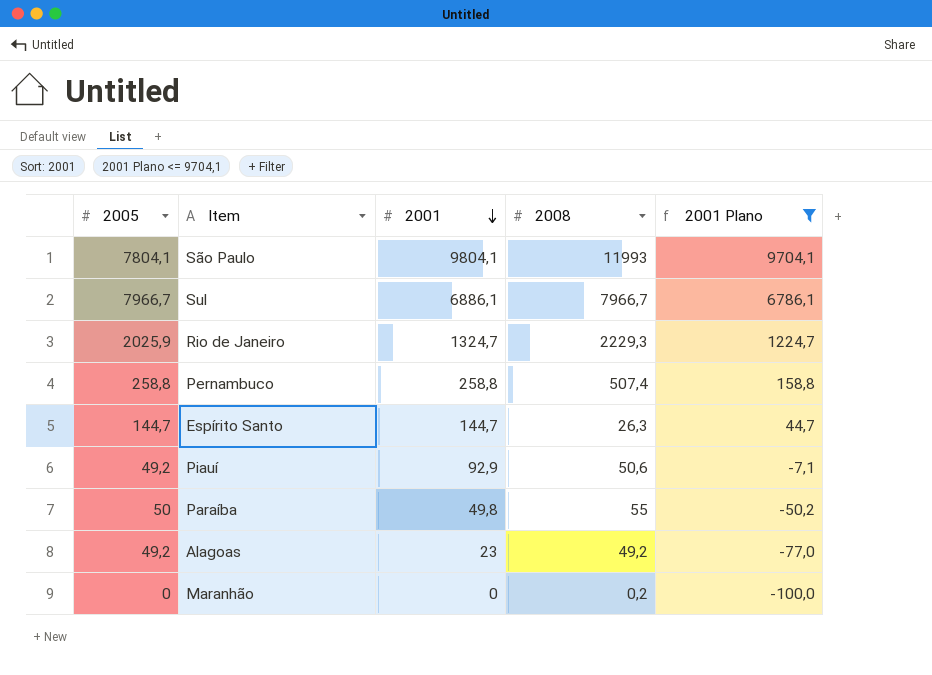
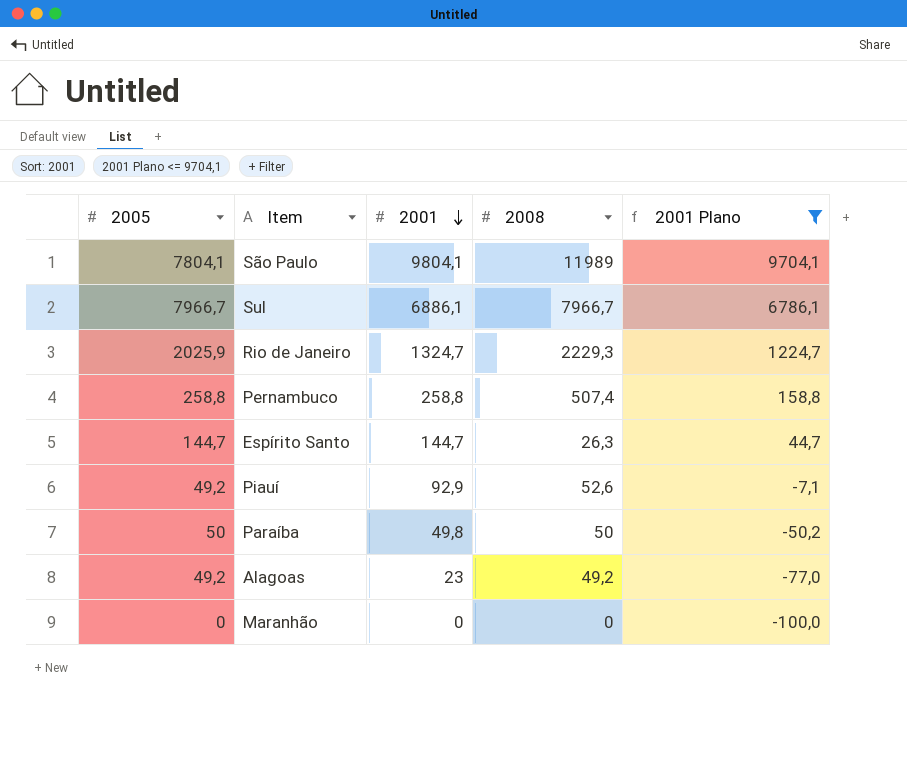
São Paulo | 2008: 11993 -> 11989
Piauí | 2008: 50,6 -> 52,6
Paraíba | 2008: 55 -> 50
Maranhão | 2008: 0,2 -> 0

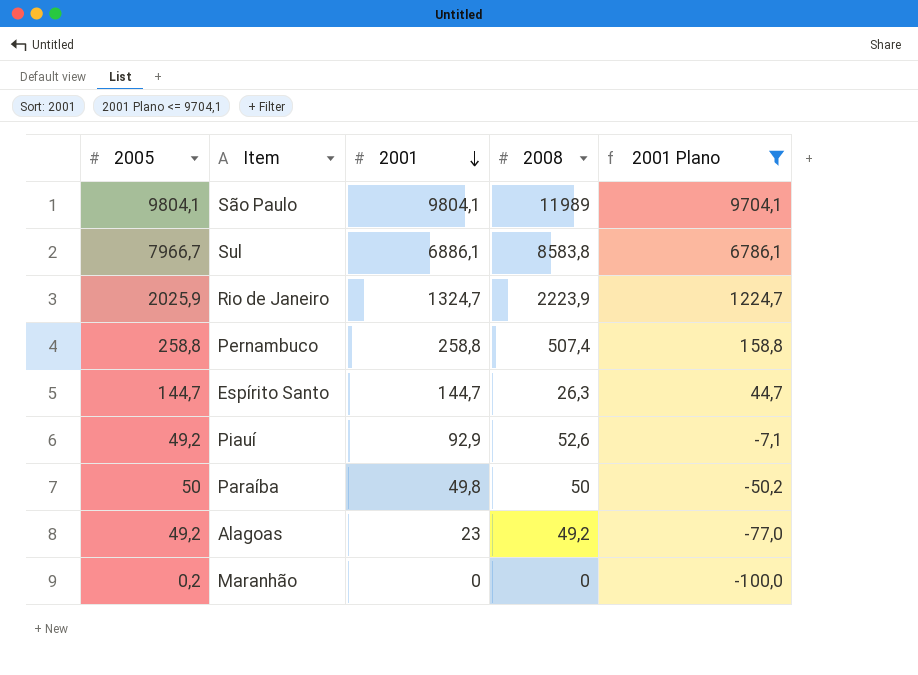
São Paulo | 2005: 7804,1 -> 9804,1
Sul | 2008: 7966,7 -> 8583,8
Rio de Janeiro | 2008: 2229,3 -> 2223,9
Maranhão | 2005: 0 -> 0,2

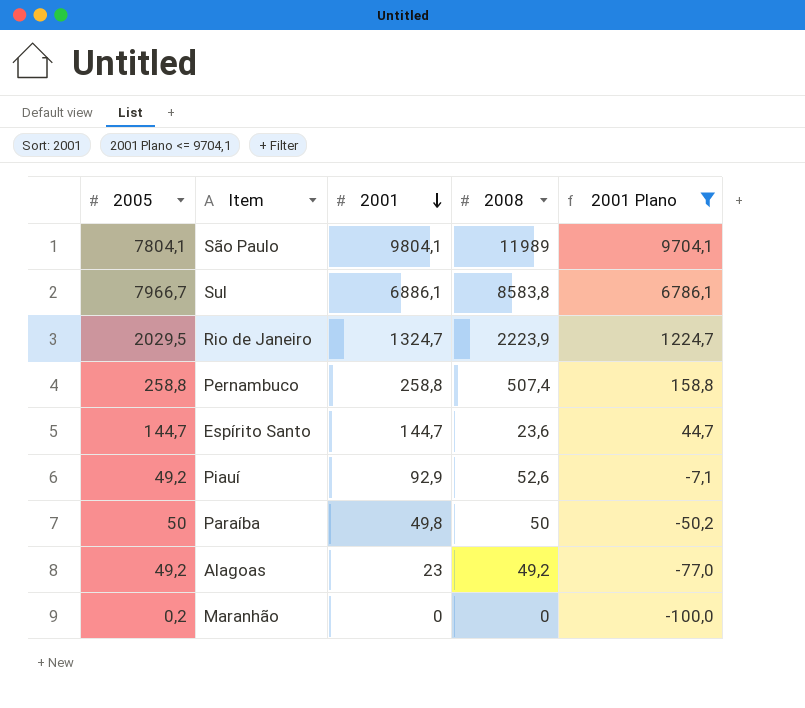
São Paulo | 2005: 9804,1 -> 7804,1
Rio de Janeiro | 2005: 2025,9 -> 2029,5
Espírito Santo | 2008: 26,3 -> 23,6

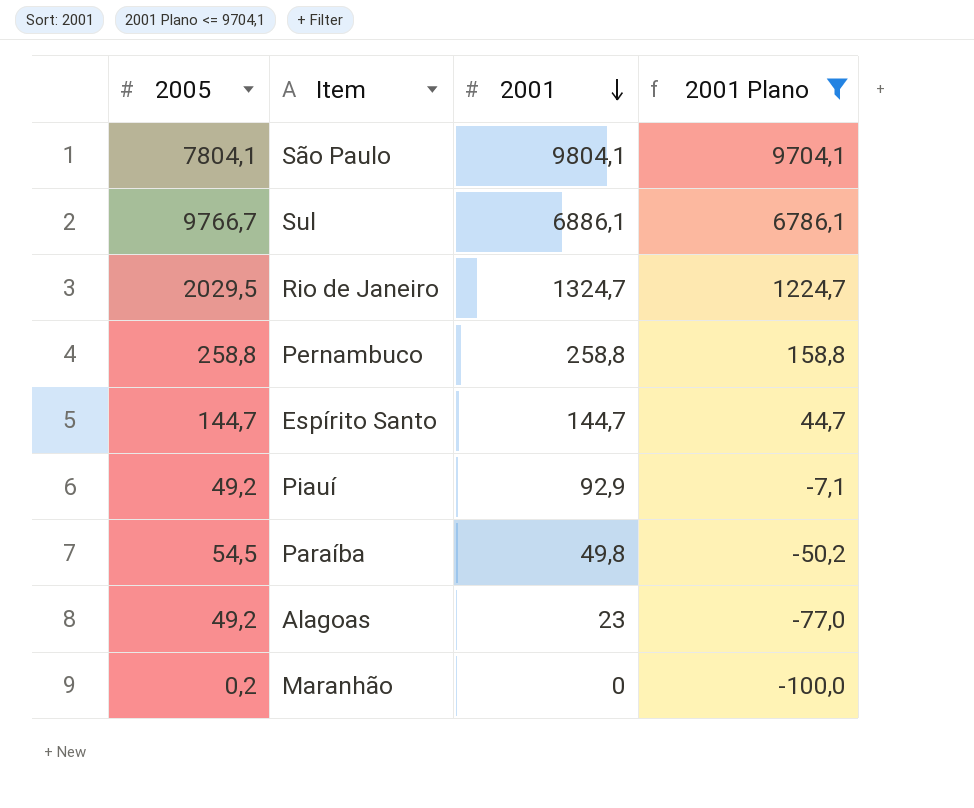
column 2008 | position: 4 -> none
Sul | 2005: 7966,7 -> 9766,7
Paraíba | 2005: 50 -> 54,5

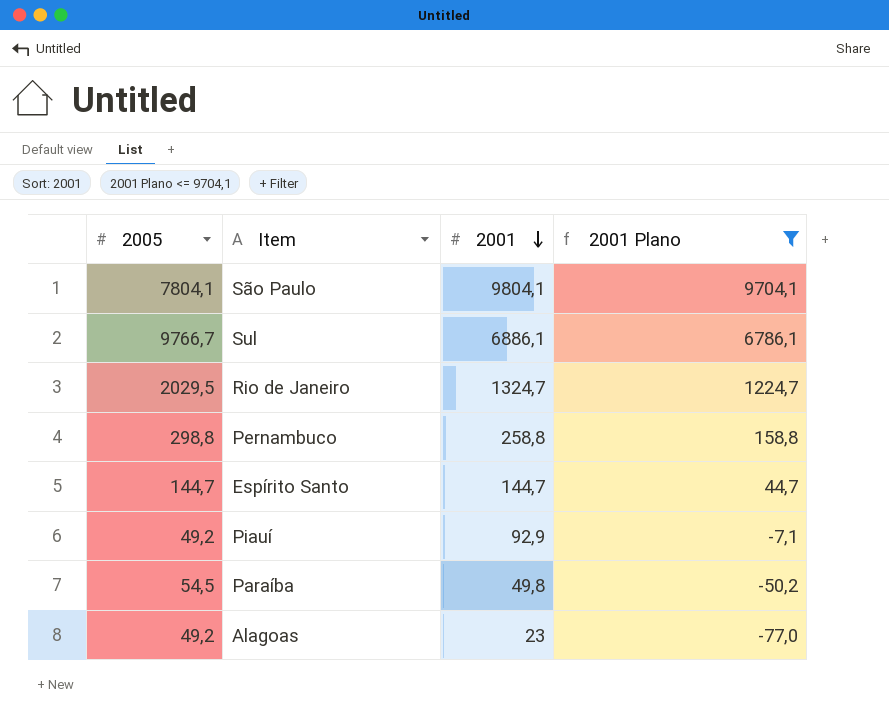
row Maranhão: 0,2 | 0 | -100,0 -> none
Pernambuco | 2005: 258,8 -> 298,8

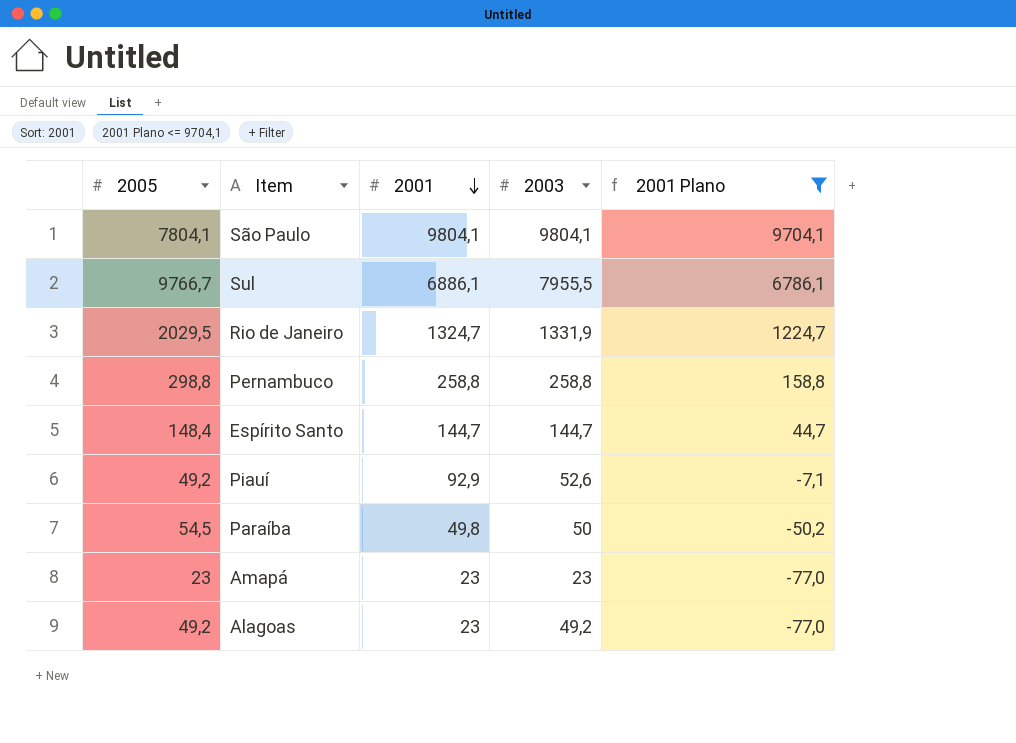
column 2003 | position: none -> 4
Espírito Santo | 2005: 144,7 -> 148,4
row Amapá: none -> 23 | 23 | 23 | -77,0

